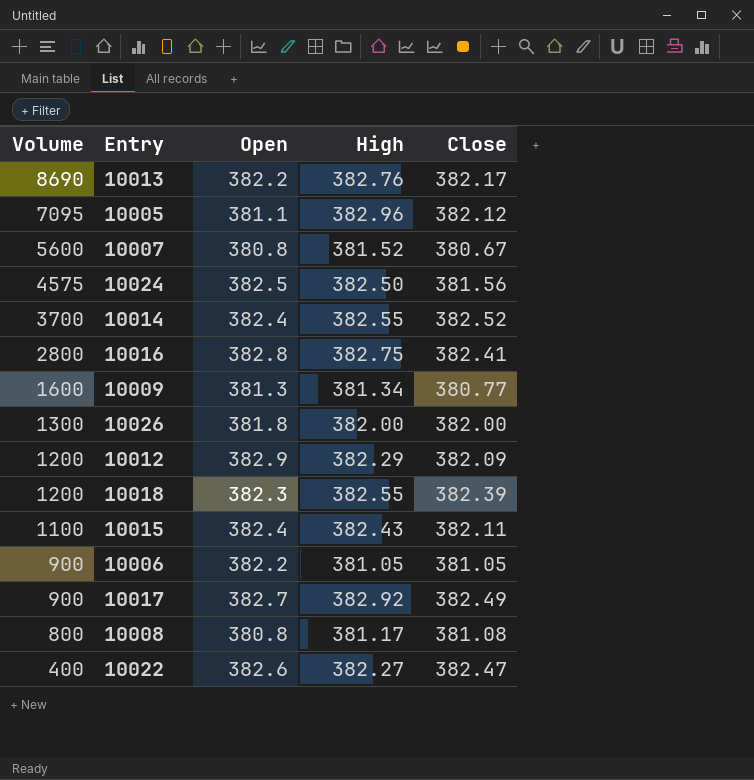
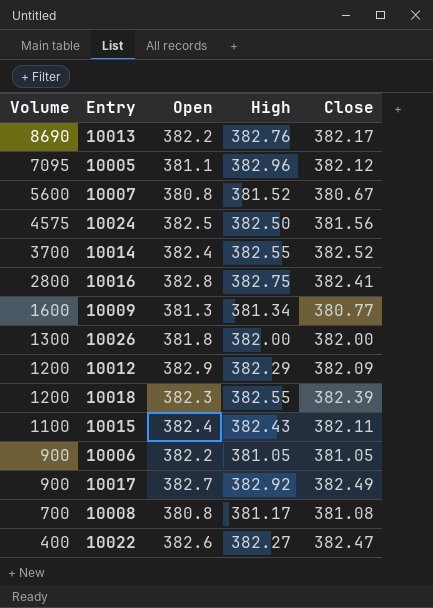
10008 | Volume: 800 -> 700

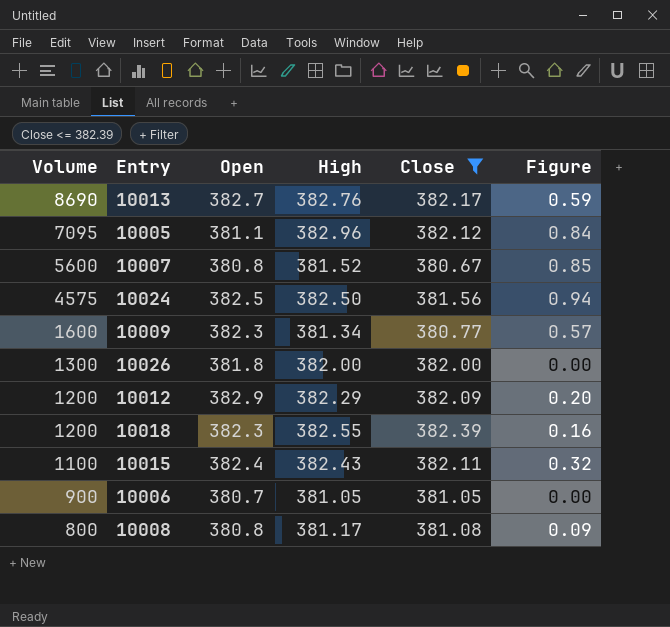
filter: none -> Close <= 382.39
column Figure | formula: none -> [High] - [Close]
10013 | Open: 382.2 -> 382.7
10009 | Open: 381.3 -> 382.3
10006 | Open: 382.2 -> 380.7
10008 | Volume: 700 -> 800

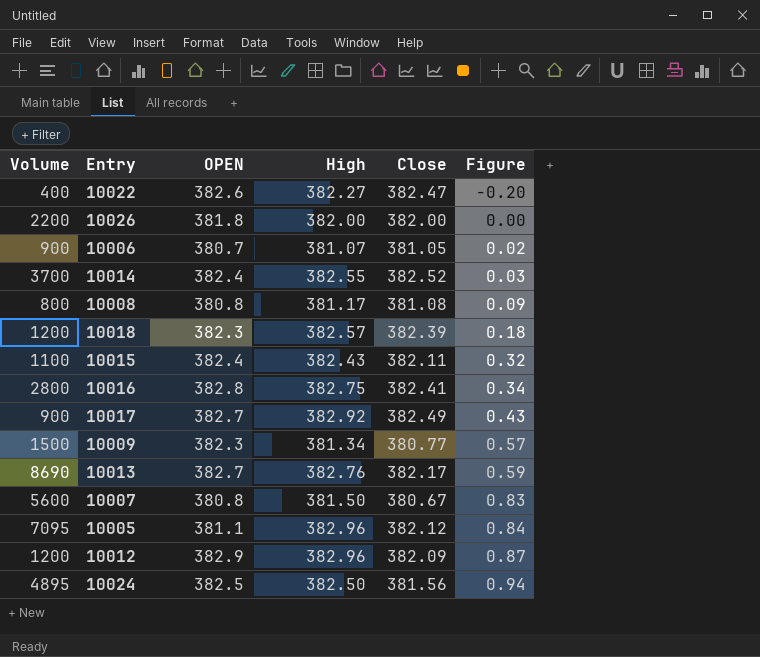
filter: Close <= 382.39 -> none
row order: Volume descending -> Figure ascending
column name: Open -> OPEN
10026 | Volume: 1300 -> 2200
10006 | High: 381.05 -> 381.07
10006 | Figure: 0.00 -> 0.02
10018 | High: 382.55 -> 382.57
10018 | Figure: 0.16 -> 0.18
10009 | Volume: 1600 -> 1500
10007 | High: 381.52 -> 381.50
10007 | Figure: 0.85 -> 0.83
10012 | High: 382.29 -> 382.96
10012 | Figure: 0.20 -> 0.87
10024 | Volume: 4575 -> 4895

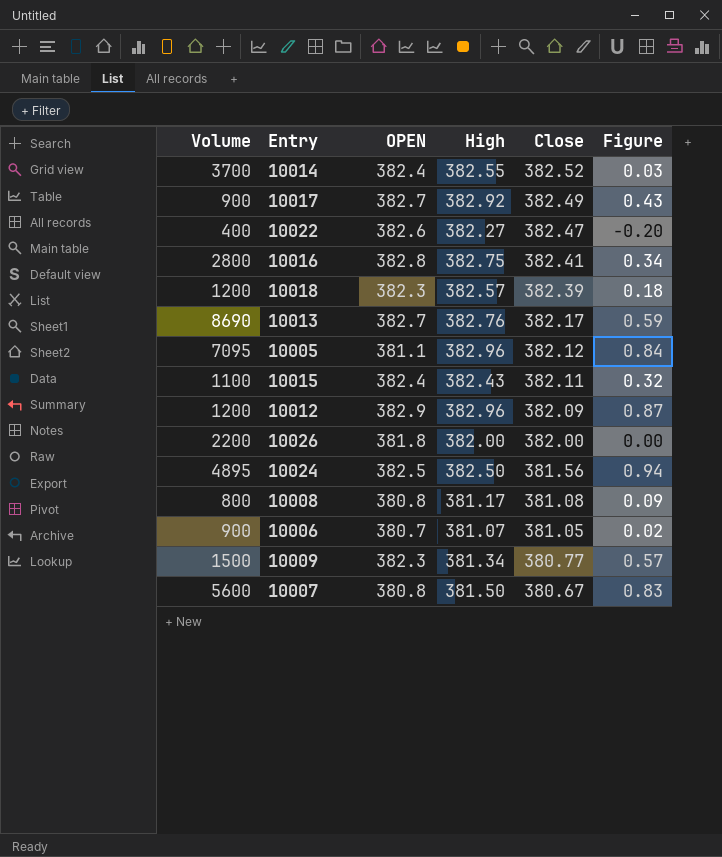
row order: Figure ascending -> Close descending

